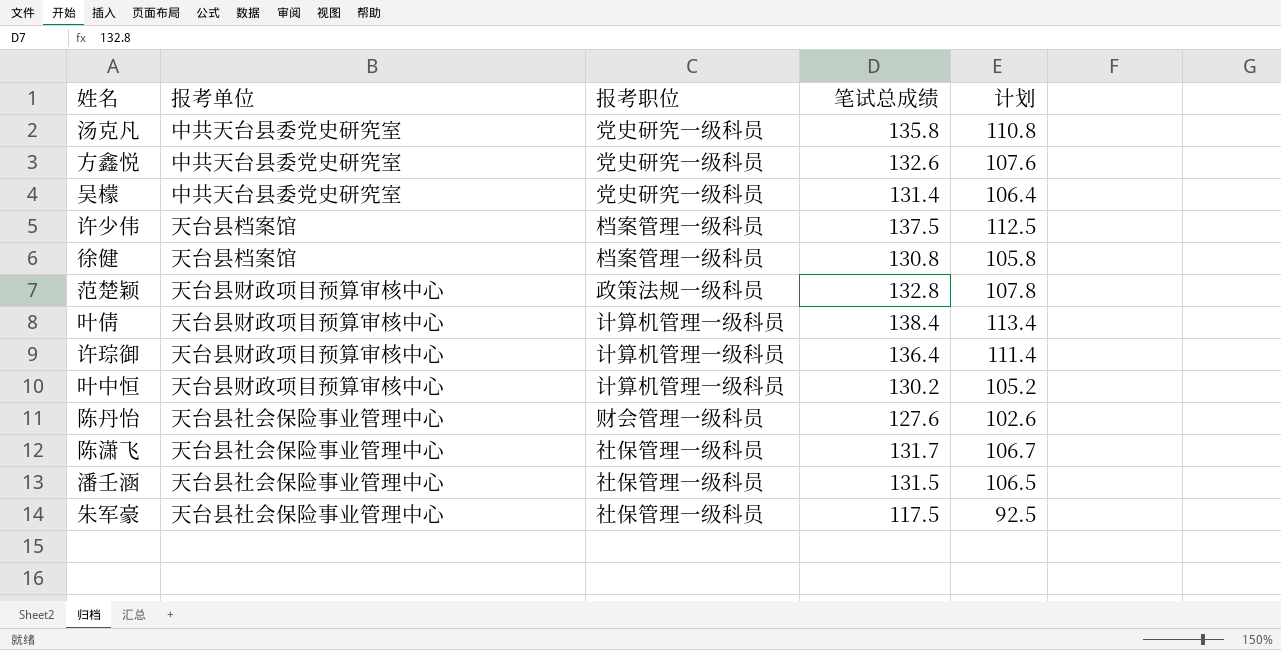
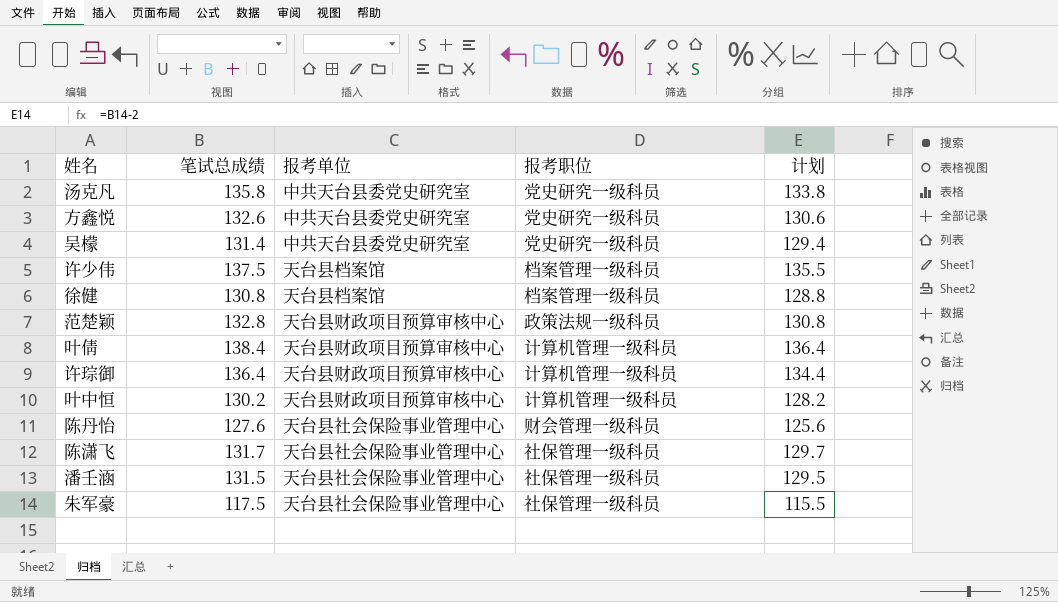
column 笔试总成绩 | position: 4 -> 2
column 计划 | formula: [笔试总成绩] - 25 -> [笔试总成绩] - 2

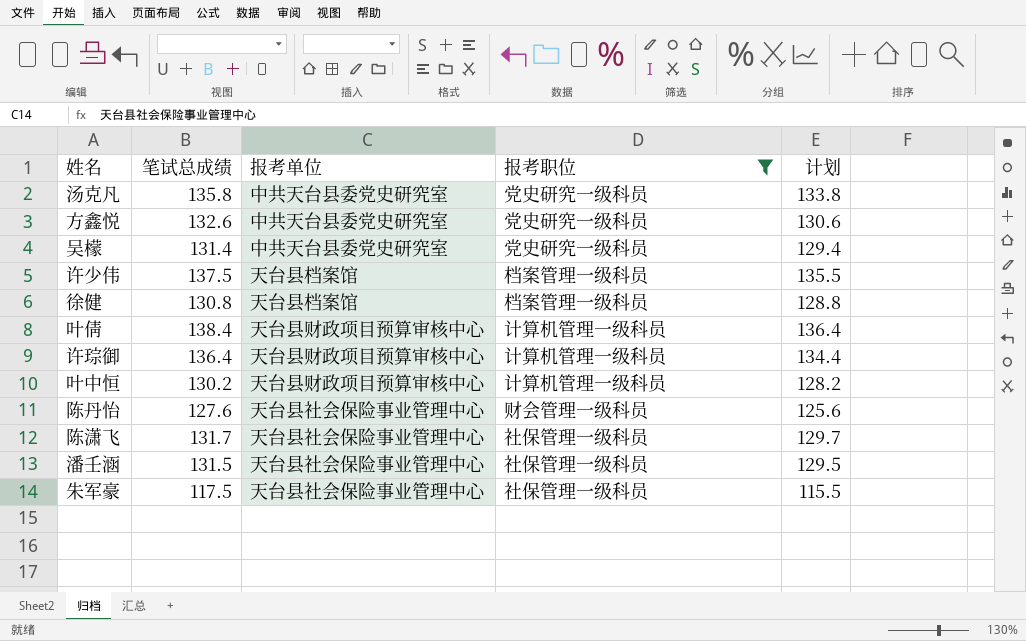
filter: none -> 报考职位 != 政策法规一级科员

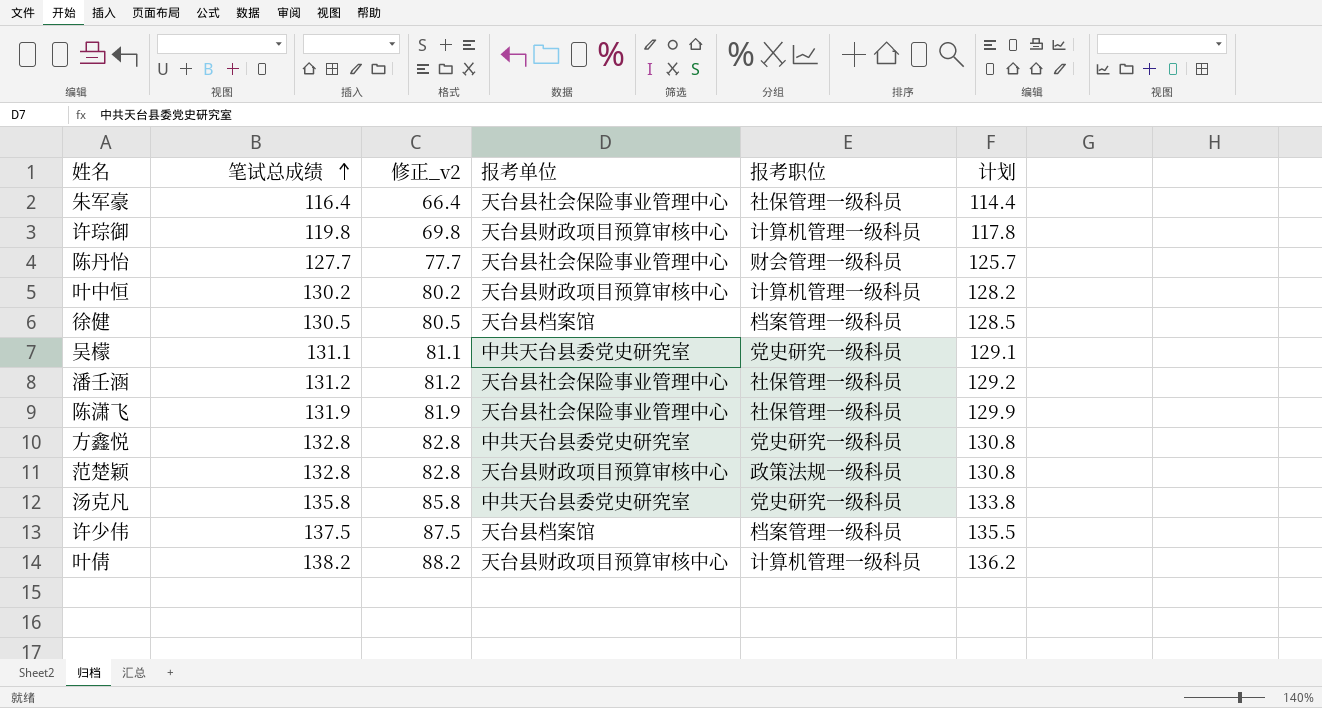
filter: 报考职位 != 政策法规一级科员 -> none
row order: none -> 笔试总成绩 ascending
column 修正_v2 | formula: none -> [笔试总成绩] - 50
朱军豪 | 笔试总成绩: 117.5 -> 116.4
朱军豪 | 计划: 115.5 -> 114.4
许琮御 | 笔试总成绩: 136.4 -> 119.8
许琮御 | 计划: 134.4 -> 117.8
陈丹怡 | 笔试总成绩: 127.6 -> 127.7
陈丹怡 | 计划: 125.6 -> 125.7
徐健 | 笔试总成绩: 130.8 -> 130.5
徐健 | 计划: 128.8 -> 128.5
吴檬 | 笔试总成绩: 131.4 -> 131.1
吴檬 | 计划: 129.4 -> 129.1
潘壬涵 | 笔试总成绩: 131.5 -> 131.2
潘壬涵 | 计划: 129.5 -> 129.2
陈潇飞 | 笔试总成绩: 131.7 -> 131.9
陈潇飞 | 计划: 129.7 -> 129.9
方鑫悦 | 笔试总成绩: 132.6 -> 132.8
方鑫悦 | 计划: 130.6 -> 130.8
叶倩 | 笔试总成绩: 138.4 -> 138.2
叶倩 | 计划: 136.4 -> 136.2

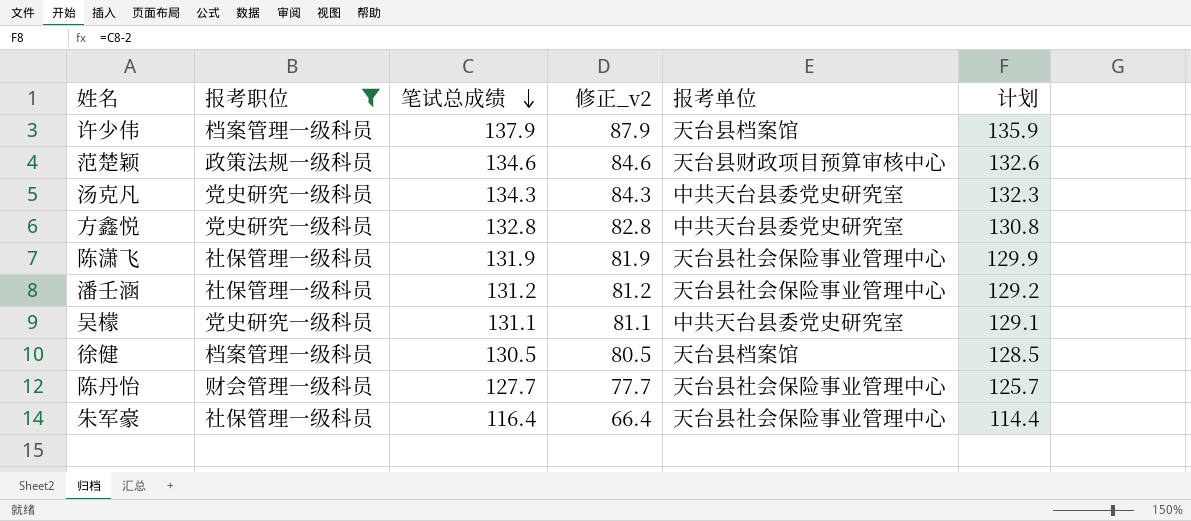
filter: none -> 报考职位 != 计算机管理一级科员
row order: 笔试总成绩 ascending -> 笔试总成绩 descending
column 报考职位 | position: 5 -> 2
许少伟 | 笔试总成绩: 137.5 -> 137.9
许少伟 | 修正_v2: 87.5 -> 87.9
许少伟 | 计划: 135.5 -> 135.9
范楚颖 | 笔试总成绩: 132.8 -> 134.6
范楚颖 | 修正_v2: 82.8 -> 84.6
范楚颖 | 计划: 130.8 -> 132.6
汤克凡 | 笔试总成绩: 135.8 -> 134.3
汤克凡 | 修正_v2: 85.8 -> 84.3
汤克凡 | 计划: 133.8 -> 132.3

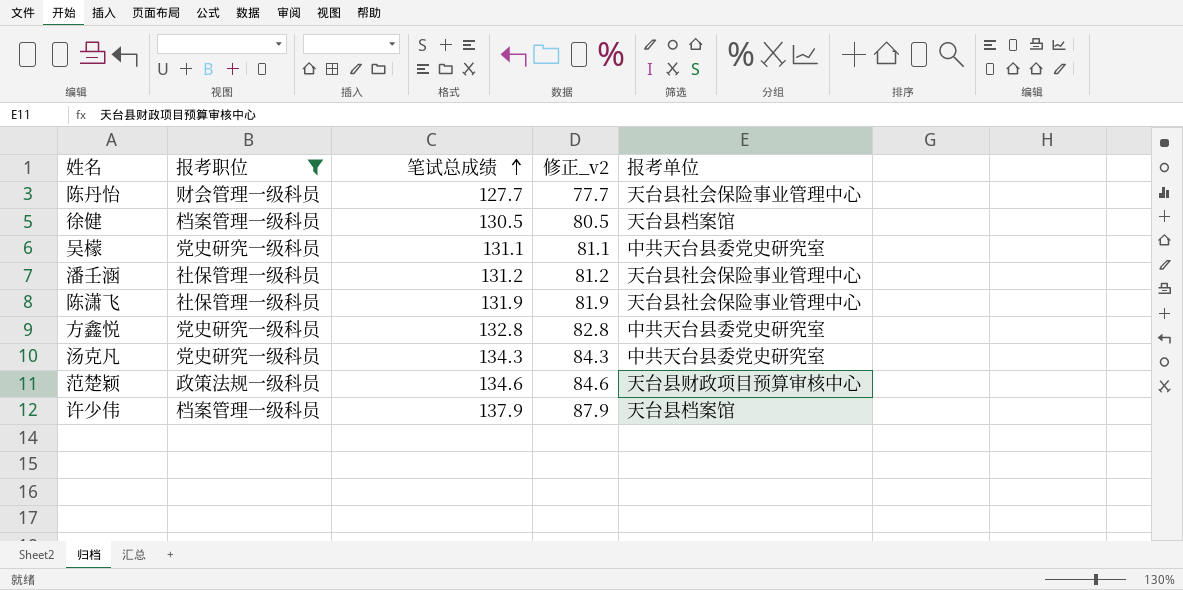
row order: 笔试总成绩 descending -> 笔试总成绩 ascending
column 计划 | formula: [笔试总成绩] - 2 -> none
row 朱军豪: 社保管理一级科员 | 116.4 | 66.4 | 天台县社会保险事业管理中心 | 114.4 -> none

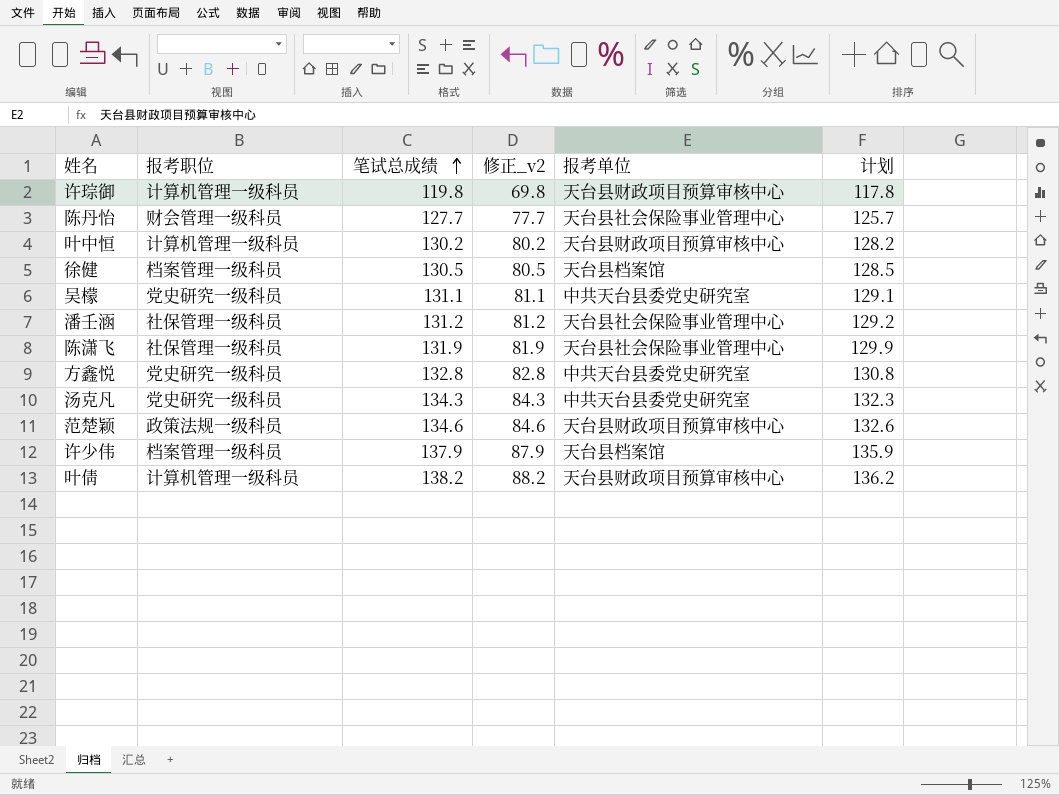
filter: 报考职位 != 计算机管理一级科员 -> none
column 计划 | formula: none -> [笔试总成绩] - 2

